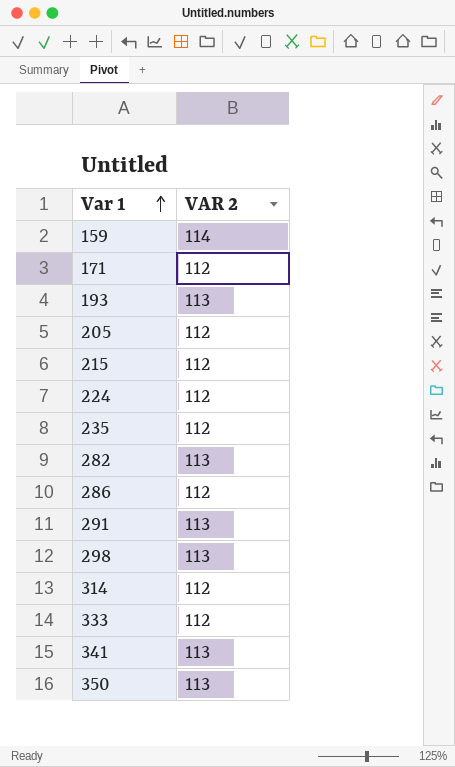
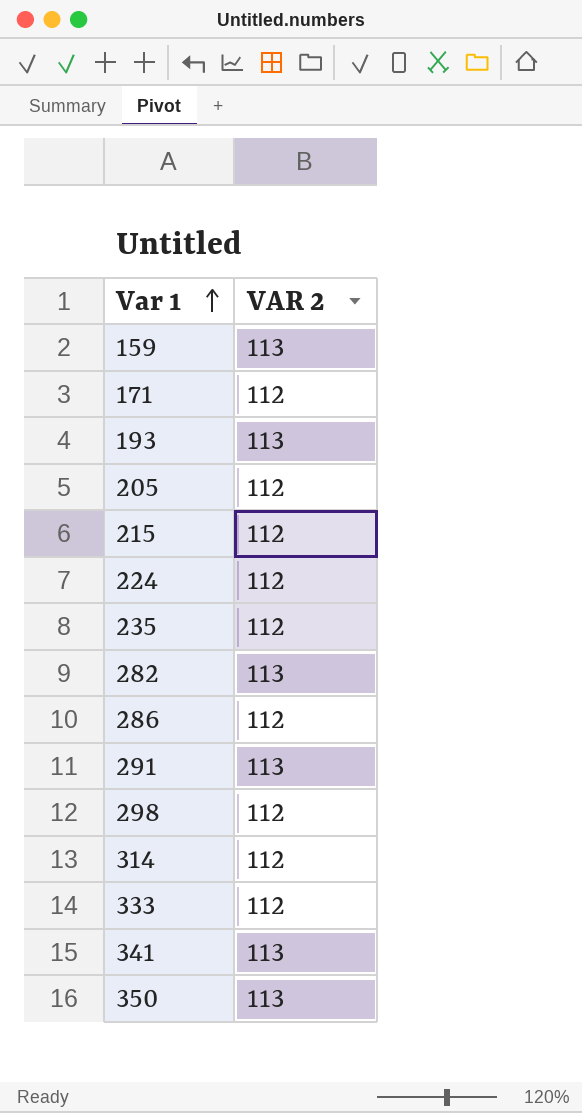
159 | VAR 2: 114 -> 113
298 | VAR 2: 113 -> 112

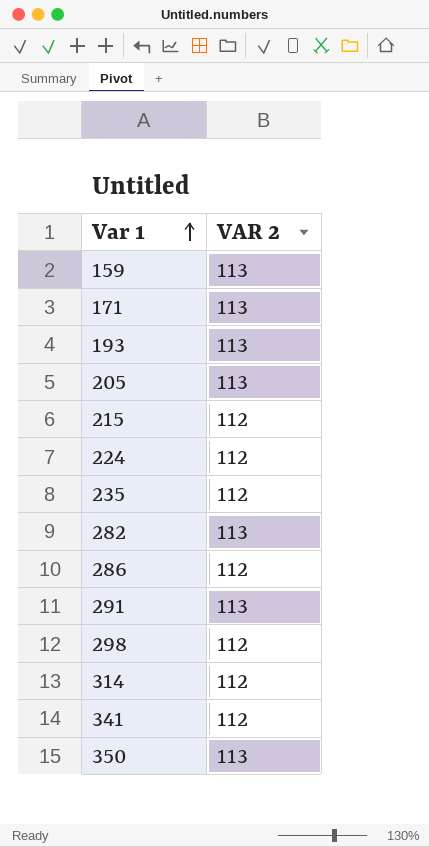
row 333: 112 -> none
171 | VAR 2: 112 -> 113
205 | VAR 2: 112 -> 113
341 | VAR 2: 113 -> 112

